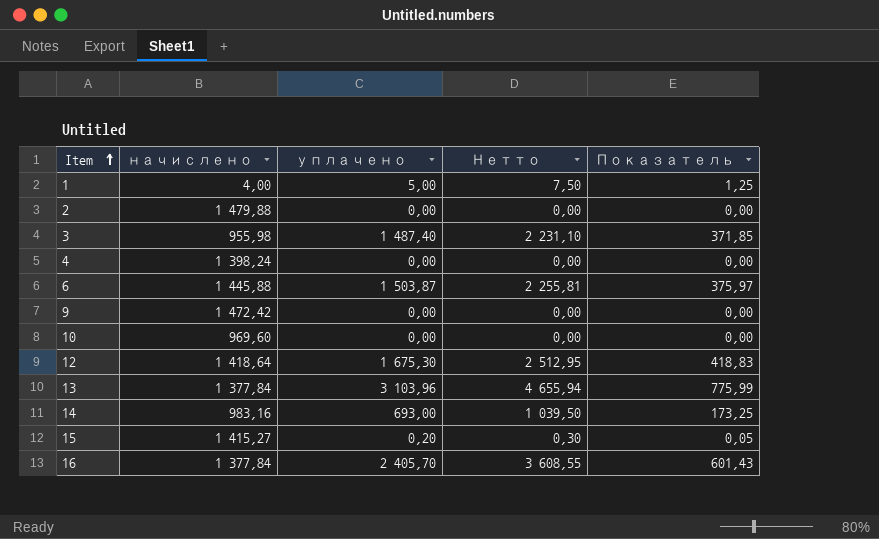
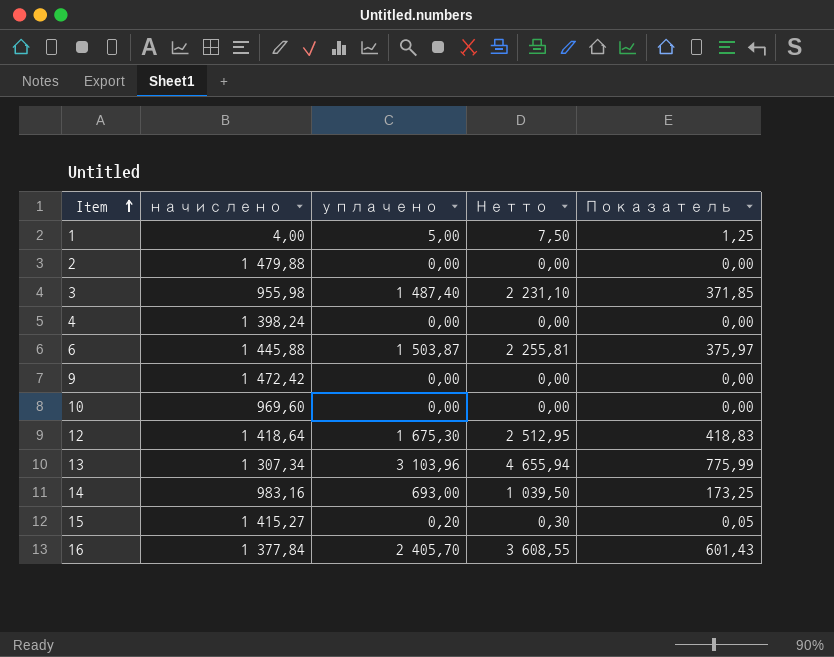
13 | начислено: 1 377,84 -> 1 307,34

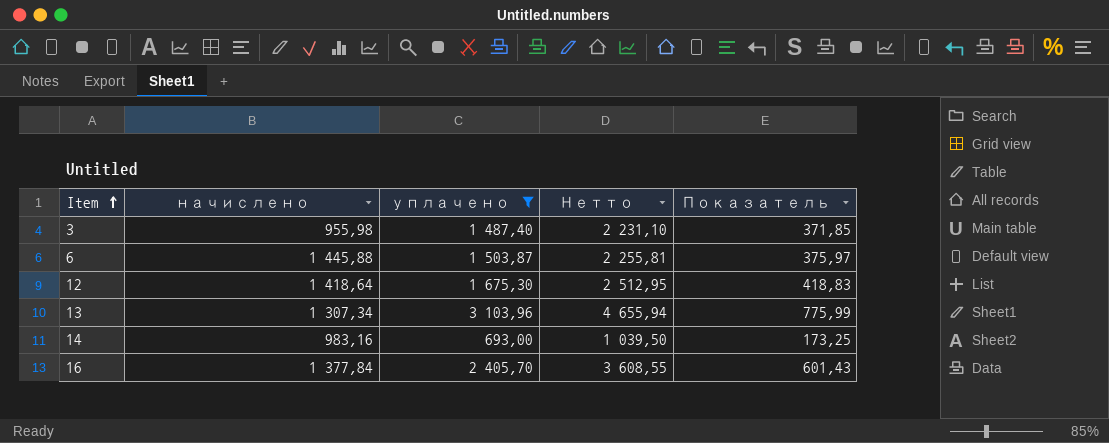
filter: none -> уплачено >= 693,00

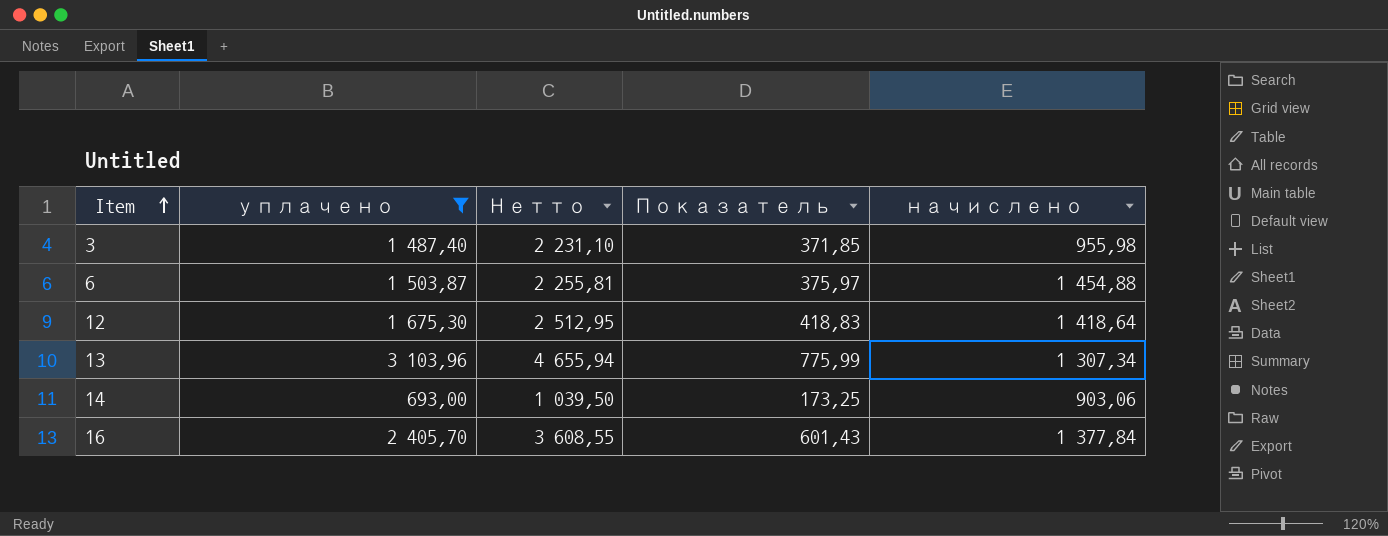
column начислено | position: 2 -> 5
6 | начислено: 1 445,88 -> 1 454,88
14 | начислено: 983,16 -> 903,06

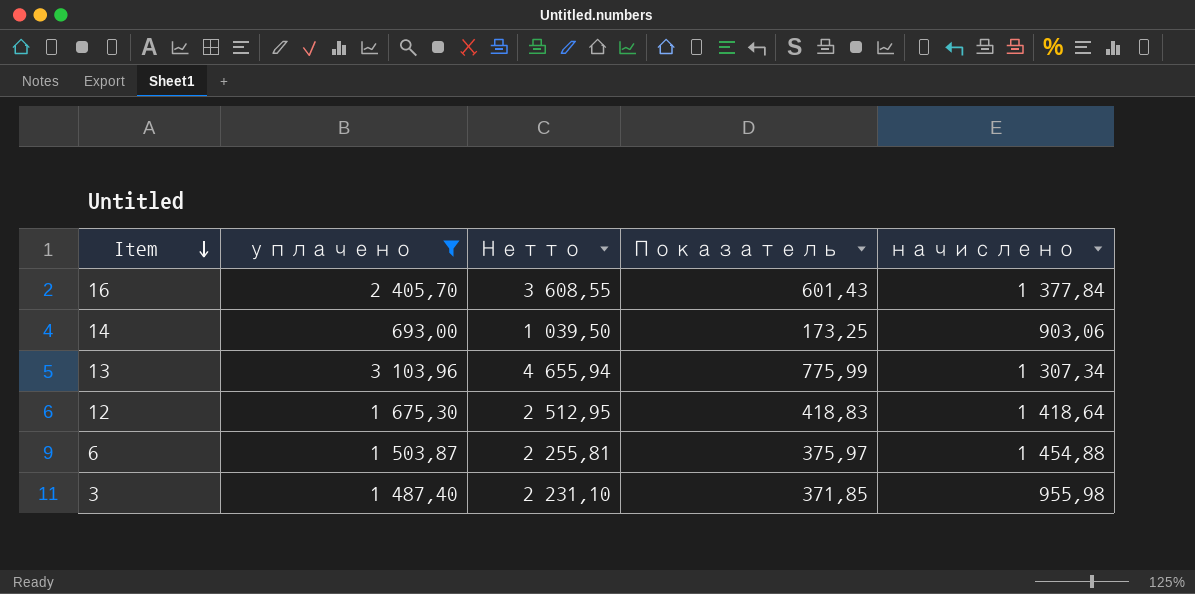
row order: Item ascending -> Item descending

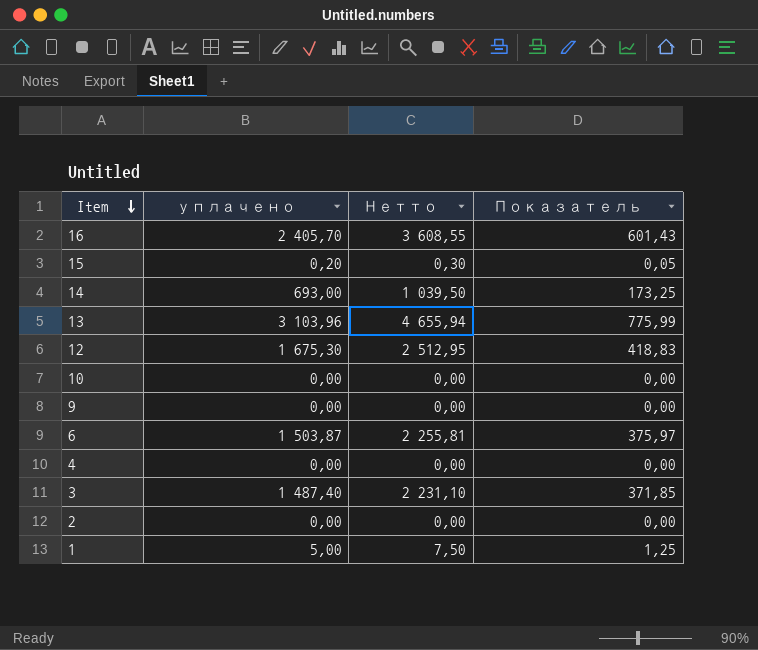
filter: уплачено >= 693,00 -> none
column начислено | position: 5 -> none

